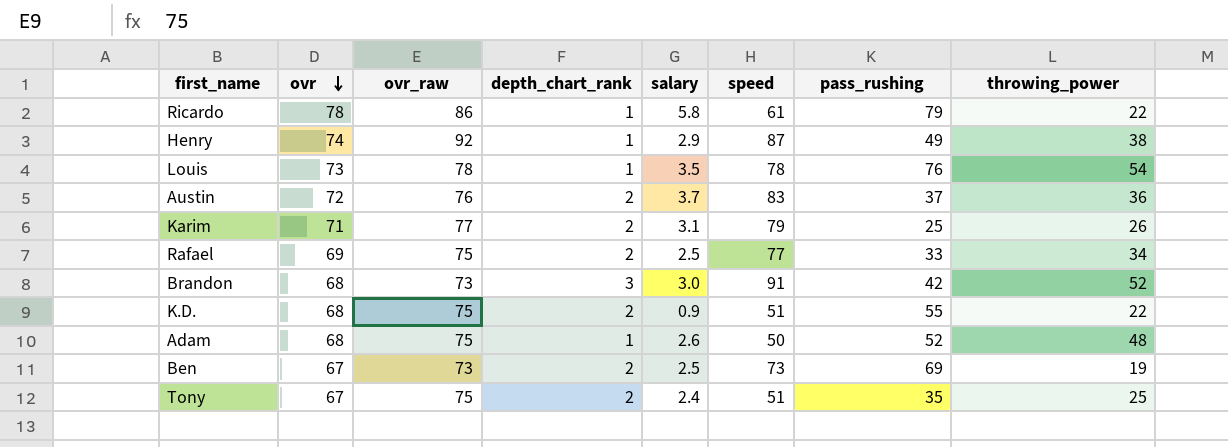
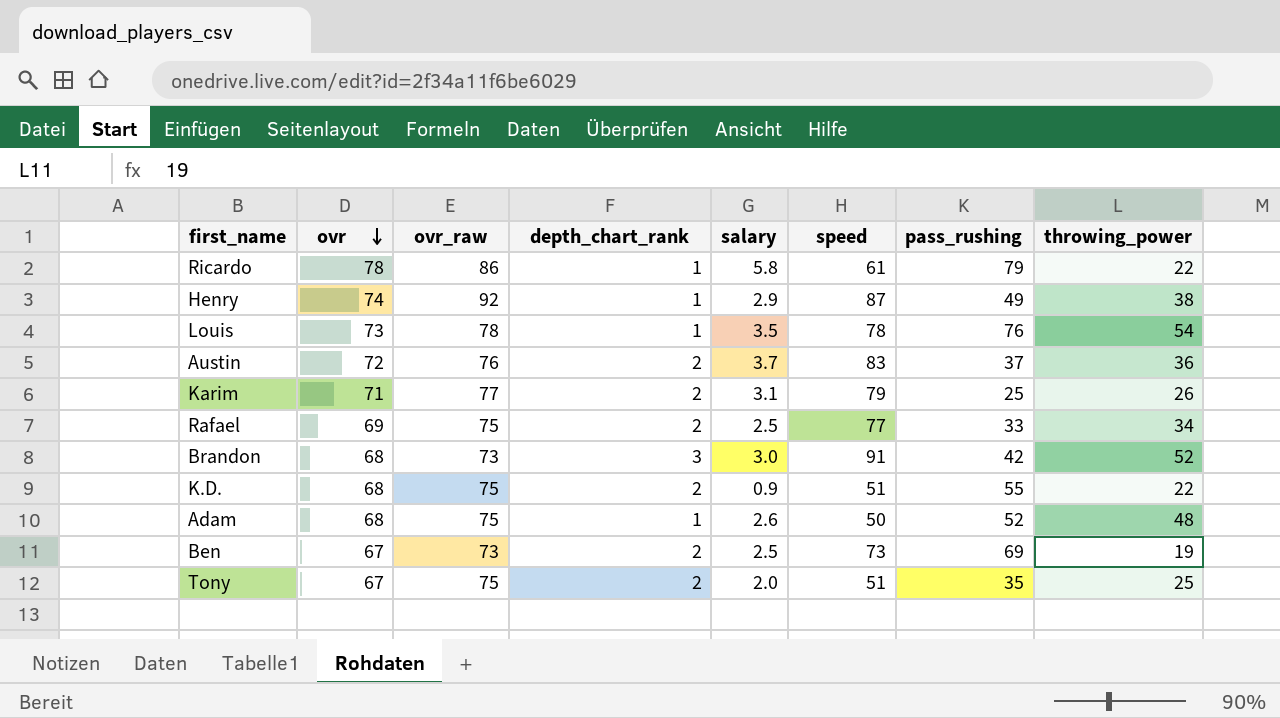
Tony | salary: 2.4 -> 2.0

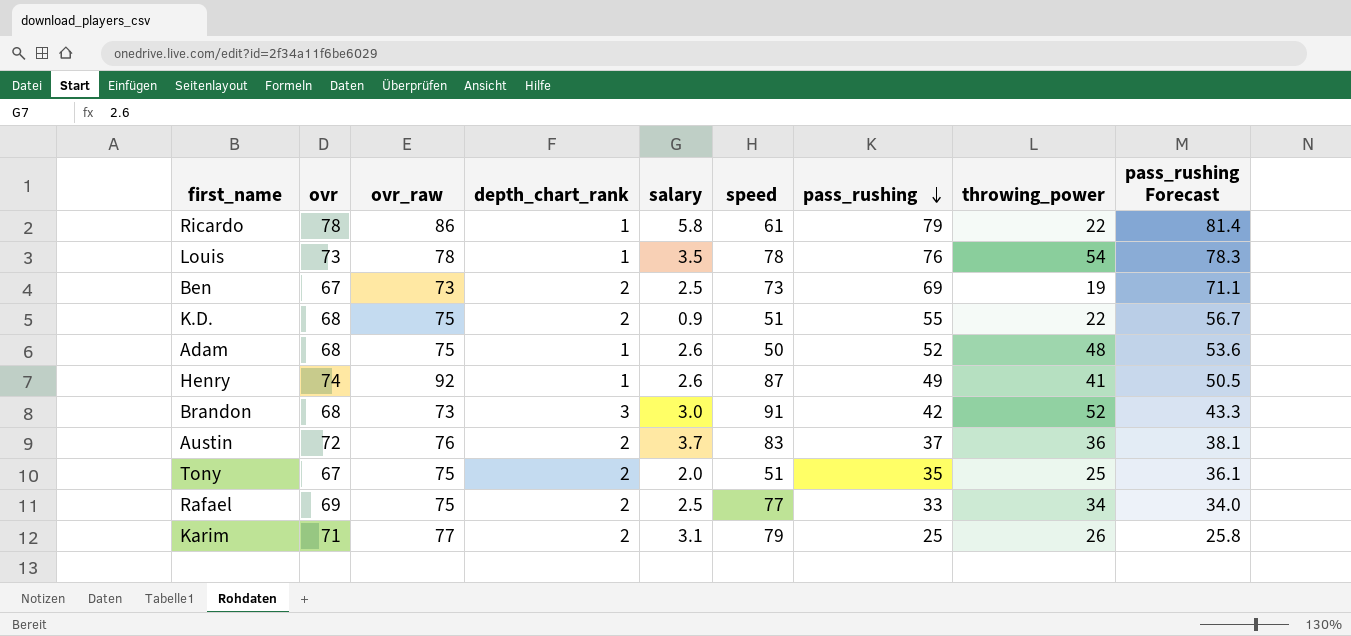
row order: ovr descending -> pass_rushing descending
column pass_rushing Forecast | formula: none -> [pass_rushing] * 1.03
Henry | salary: 2.9 -> 2.6
Henry | throwing_power: 38 -> 41

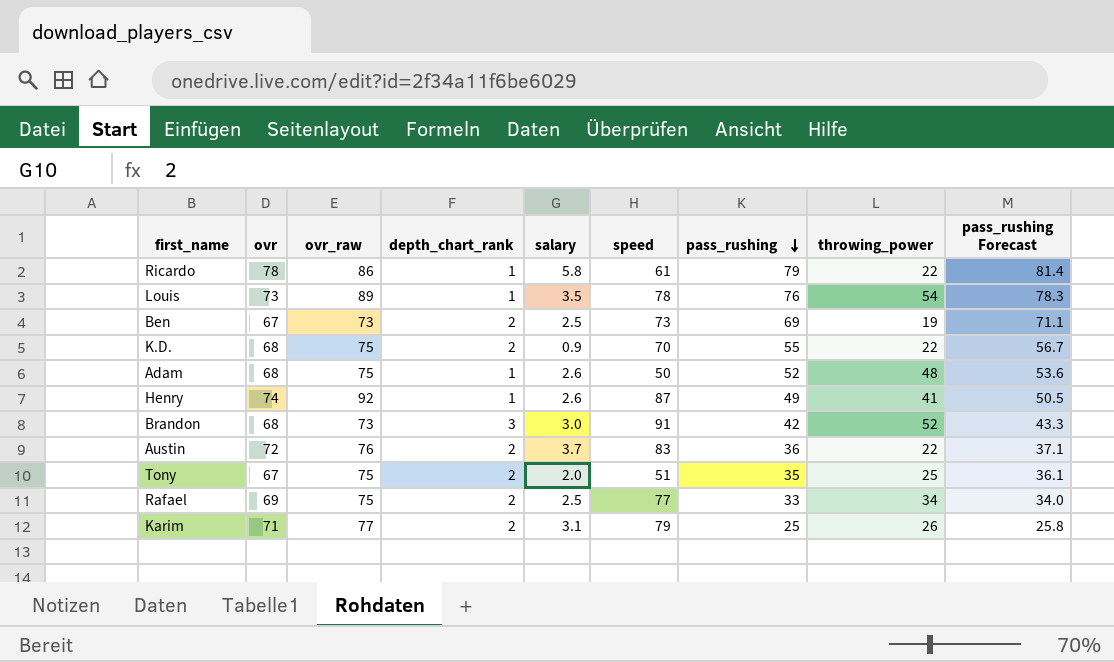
Louis | ovr_raw: 78 -> 89
K.D. | speed: 51 -> 70
Austin | pass_rushing: 37 -> 36
Austin | throwing_power: 36 -> 22
Austin | pass_rushing Forecast: 38.1 -> 37.1

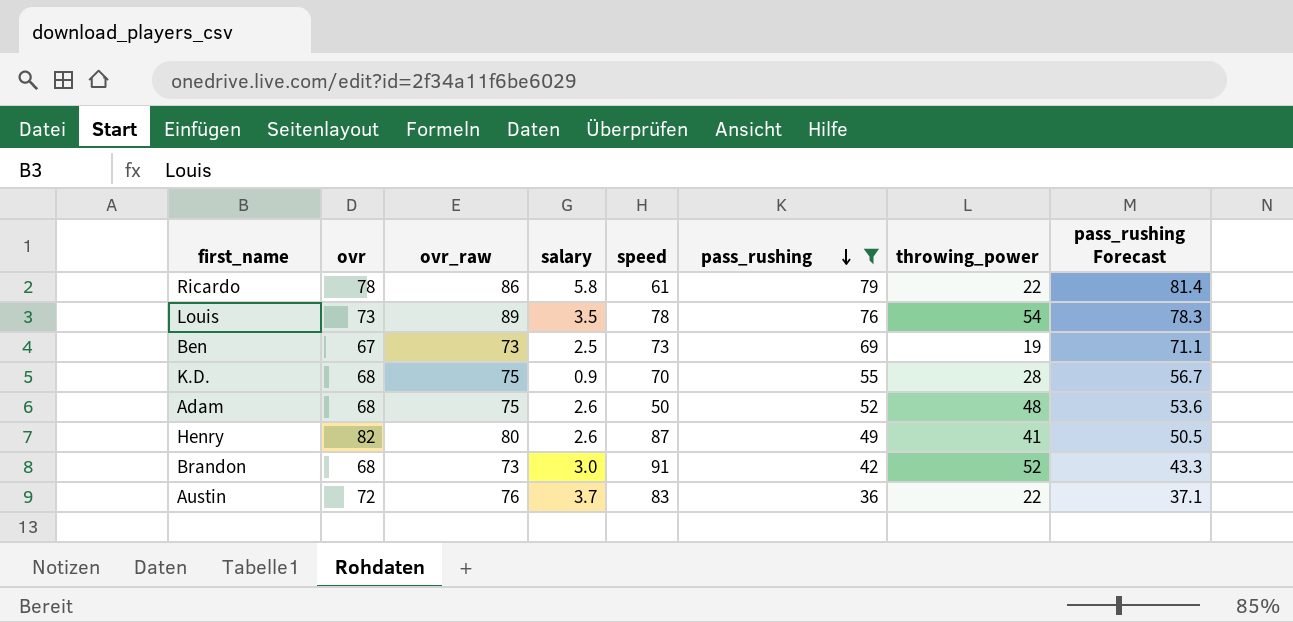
filter: none -> pass_rushing >= 36
column depth_chart_rank | position: 4 -> none
K.D. | throwing_power: 22 -> 28
Henry | ovr: 74 -> 82
Henry | ovr_raw: 92 -> 80

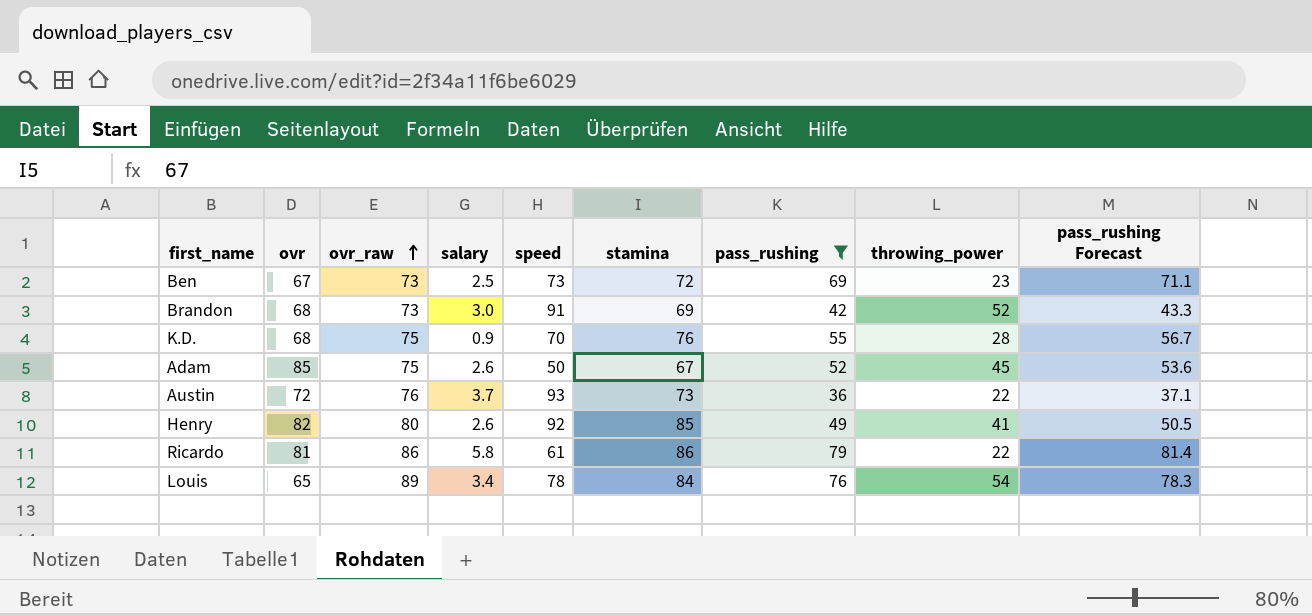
row order: pass_rushing descending -> ovr_raw ascending
column stamina | position: none -> 6
Ben | throwing_power: 19 -> 23
Adam | ovr: 68 -> 85
Adam | throwing_power: 48 -> 45
Austin | speed: 83 -> 93
Henry | speed: 87 -> 92
Ricardo | ovr: 78 -> 81
Louis | ovr: 73 -> 65
Louis | salary: 3.5 -> 3.4

